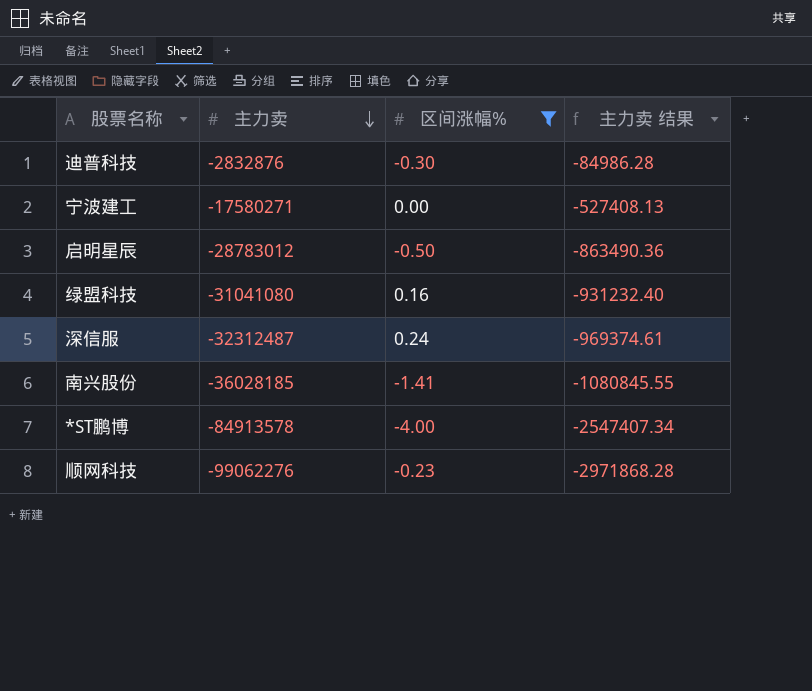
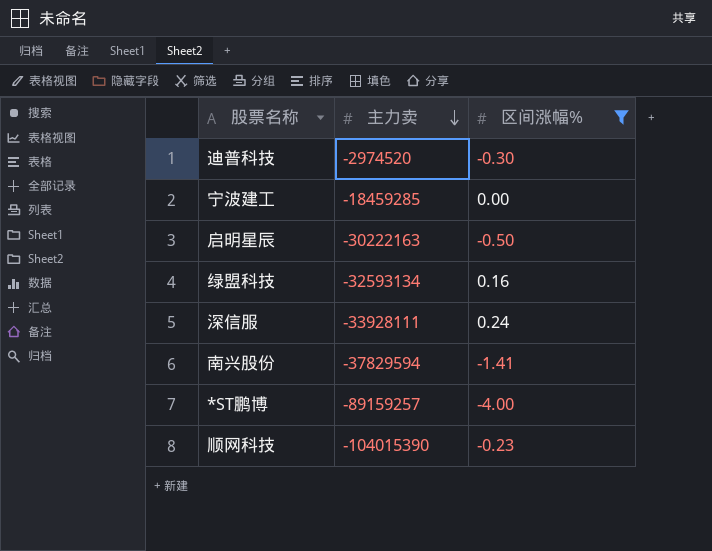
column 主力卖 结果 | formula: [主力卖] * 0.03 -> none
迪普科技 | 主力卖: -2832876 -> -2974520
宁波建工 | 主力卖: -17580271 -> -18459285
启明星辰 | 主力卖: -28783012 -> -30222163
绿盟科技 | 主力卖: -31041080 -> -32593134
深信服 | 主力卖: -32312487 -> -33928111
南兴股份 | 主力卖: -36028185 -> -37829594
*ST鹏博 | 主力卖: -84913578 -> -89159257
顺网科技 | 主力卖: -99062276 -> -104015390

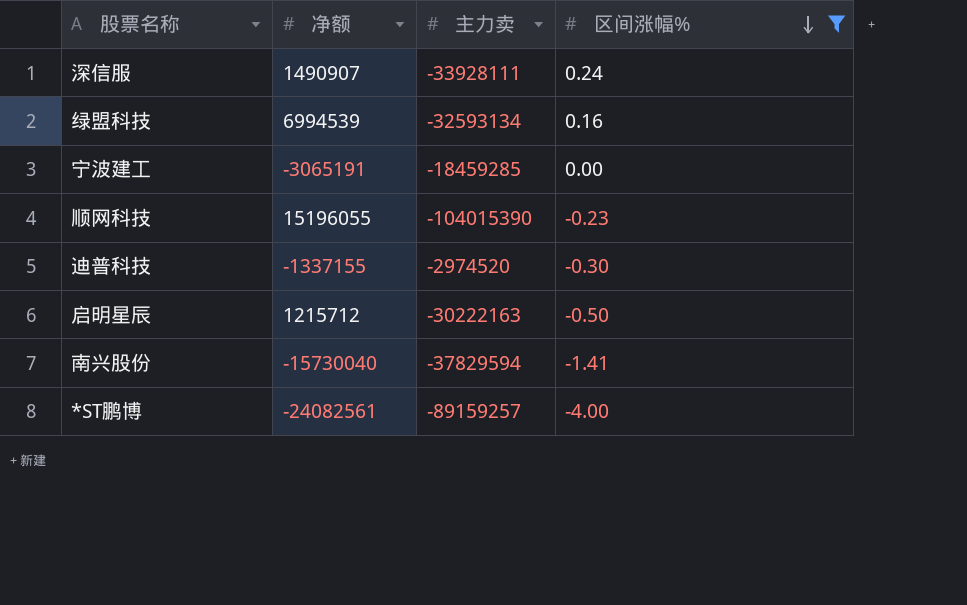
row order: 主力卖 descending -> 区间涨幅% descending
column 净额 | position: none -> 2

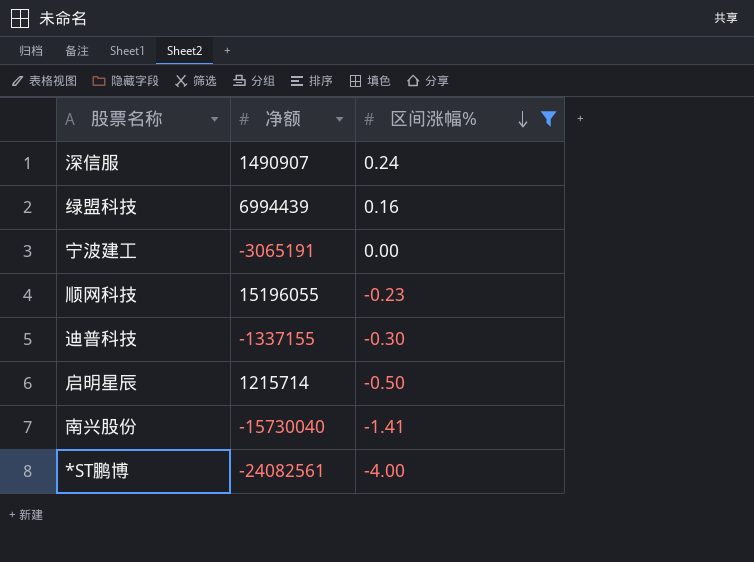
column 主力卖 | position: 3 -> none
绿盟科技 | 净额: 6994539 -> 6994439
启明星辰 | 净额: 1215712 -> 1215714

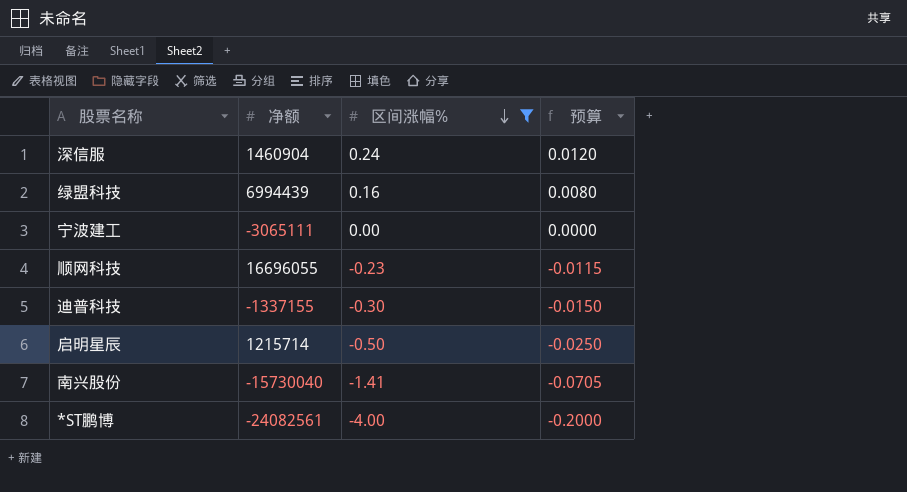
column 预算 | formula: none -> [区间涨幅%] * 0.05
深信服 | 净额: 1490907 -> 1460904
宁波建工 | 净额: -3065191 -> -3065111
顺网科技 | 净额: 15196055 -> 16696055

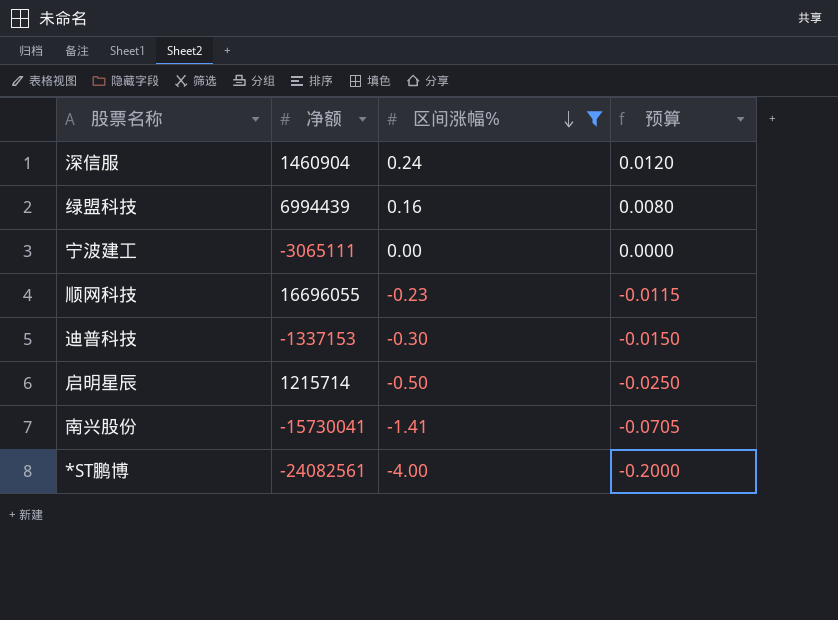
迪普科技 | 净额: -1337155 -> -1337153
南兴股份 | 净额: -15730040 -> -15730041

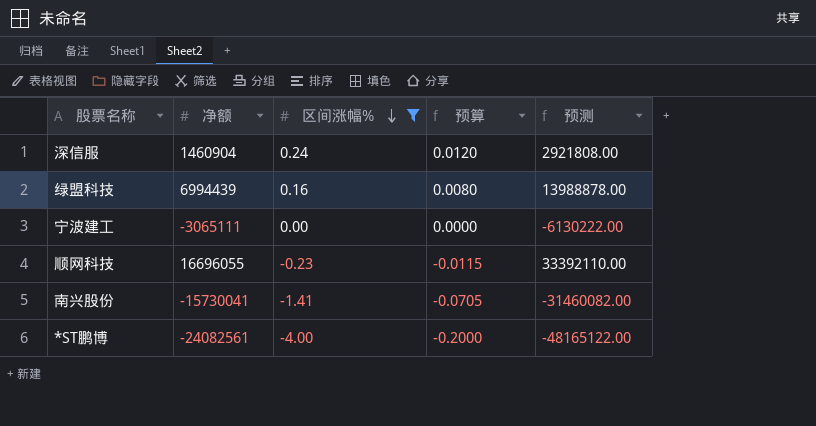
column 预测 | formula: none -> [净额] * 2
row 迪普科技: -1337153 | -0.30 | -0.0150 -> none
row 启明星辰: 1215714 | -0.50 | -0.0250 -> none

